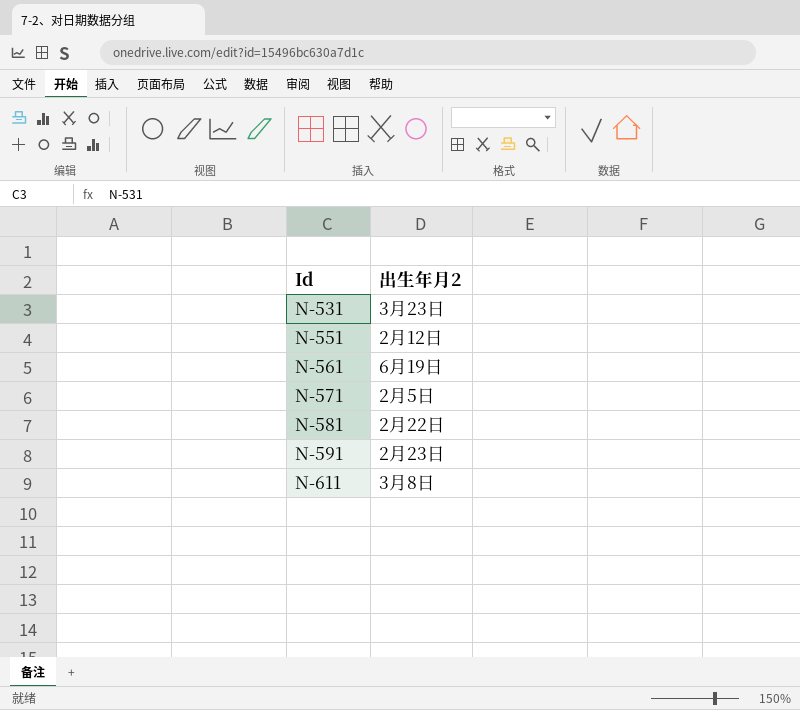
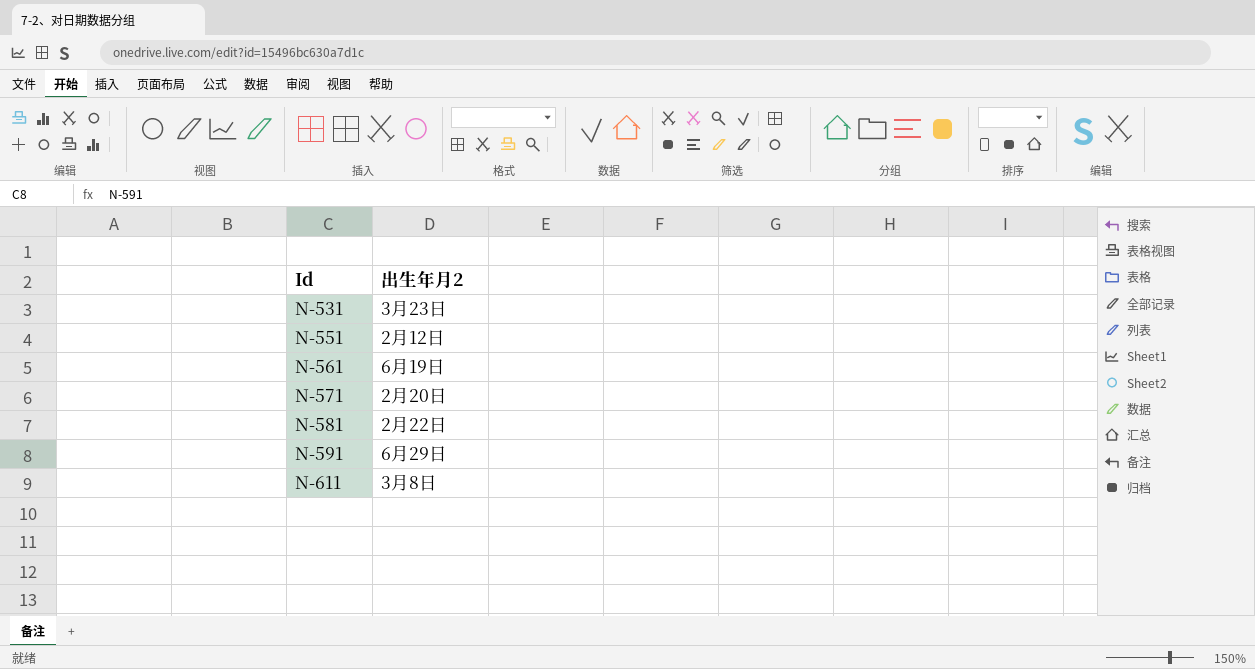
N-571 | 出生年月2: 2月5日 -> 2月20日
N-591 | 出生年月2: 2月23日 -> 6月29日

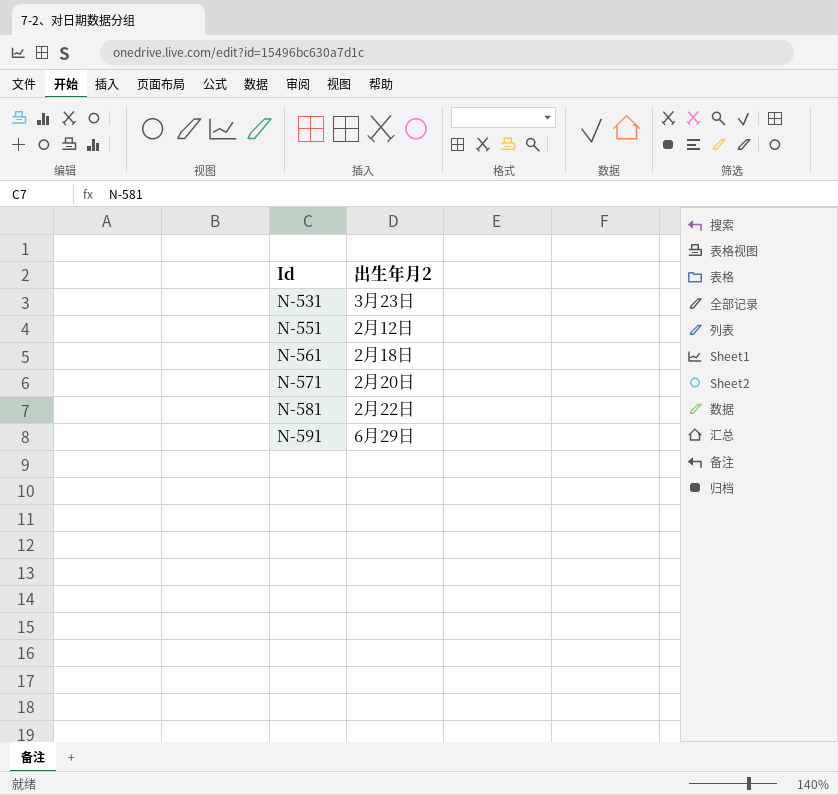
row N-611: 3月8日 -> none
N-561 | 出生年月2: 6月19日 -> 2月18日

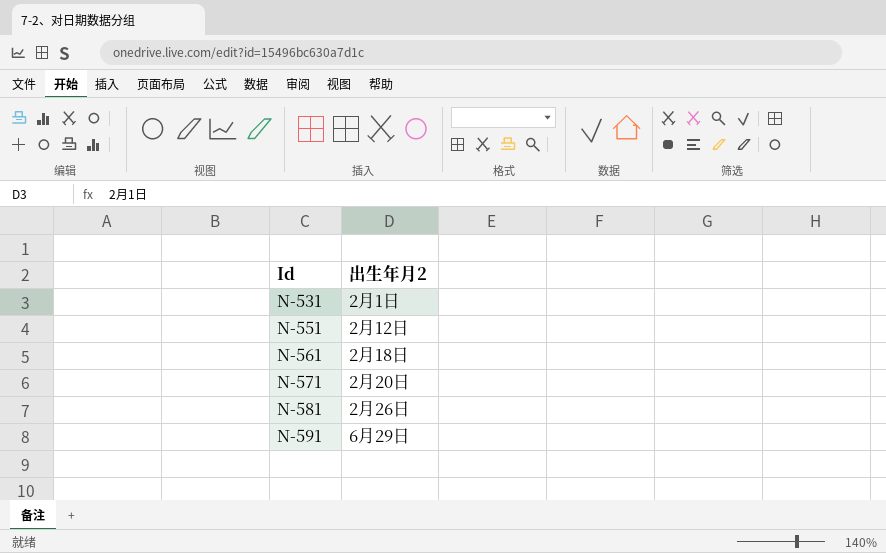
N-531 | 出生年月2: 3月23日 -> 2月1日
N-581 | 出生年月2: 2月22日 -> 2月26日

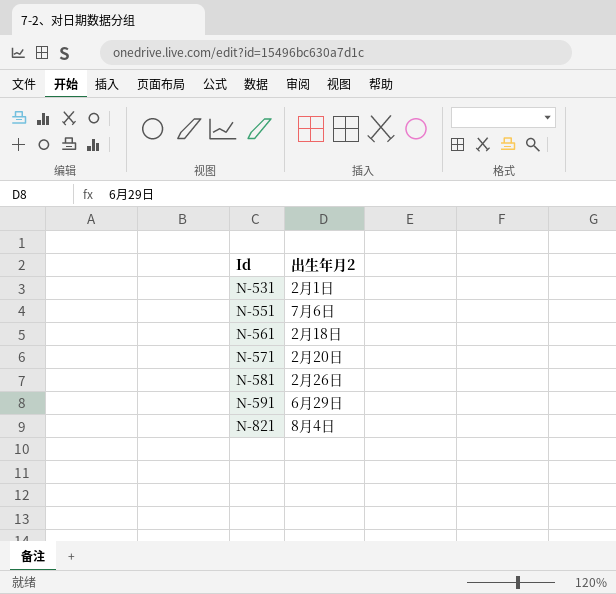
N-551 | 出生年月2: 2月12日 -> 7月6日
row N-821: none -> 8月4日

